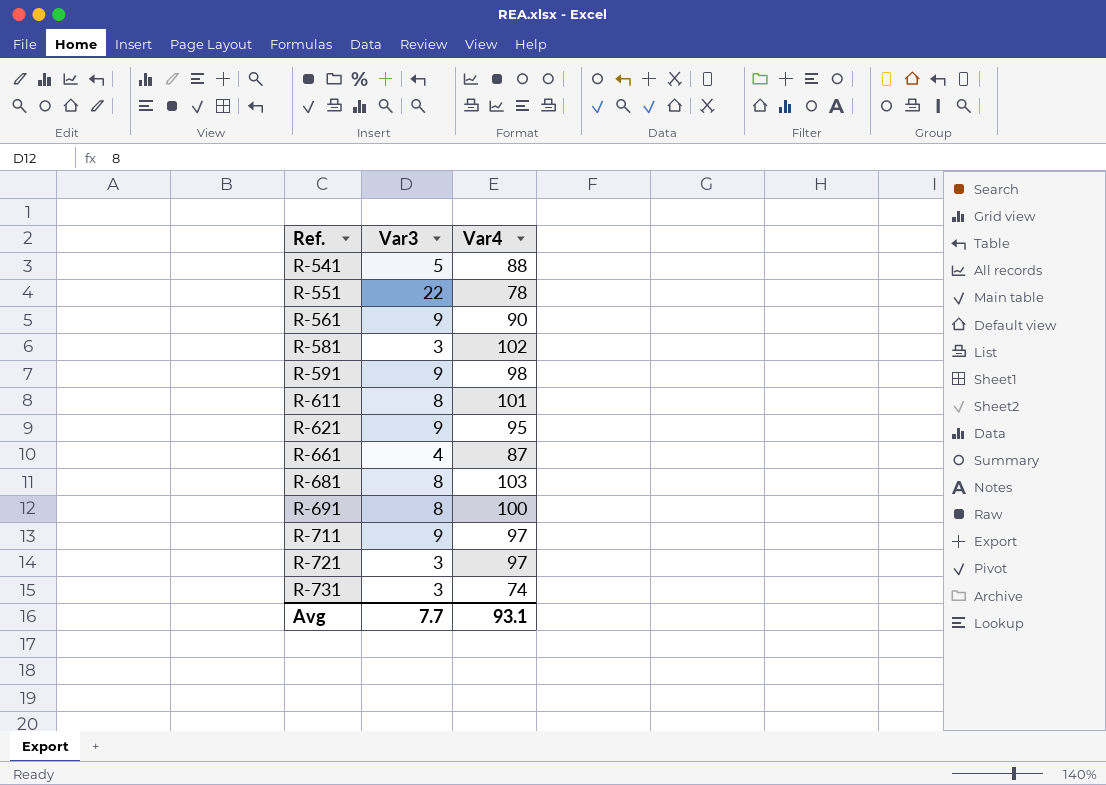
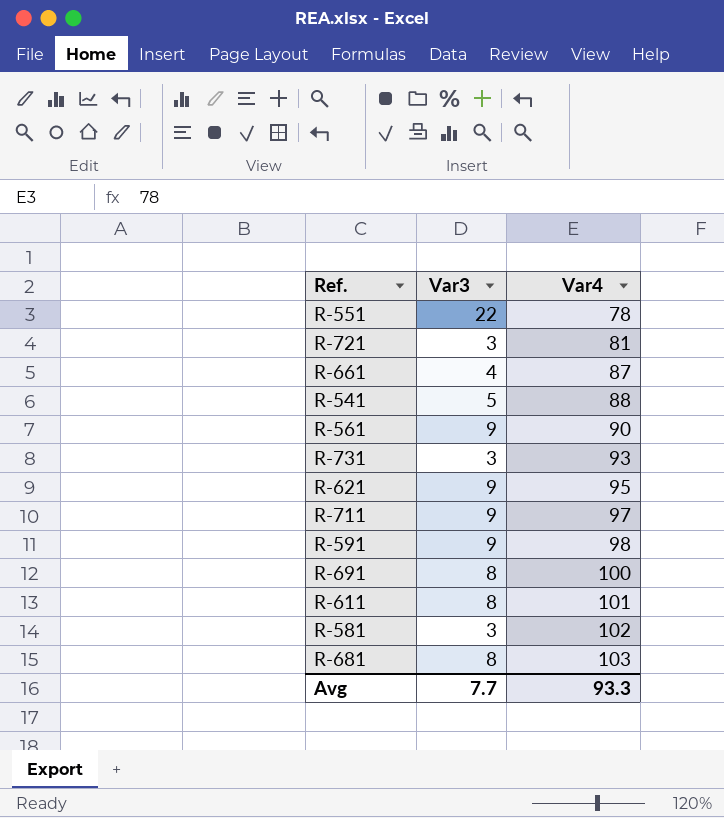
row order: Ref. ascending -> Var4 ascending
R-721 | Var4: 97 -> 81
R-731 | Var4: 74 -> 93
Avg | Var4: 93.1 -> 93.3

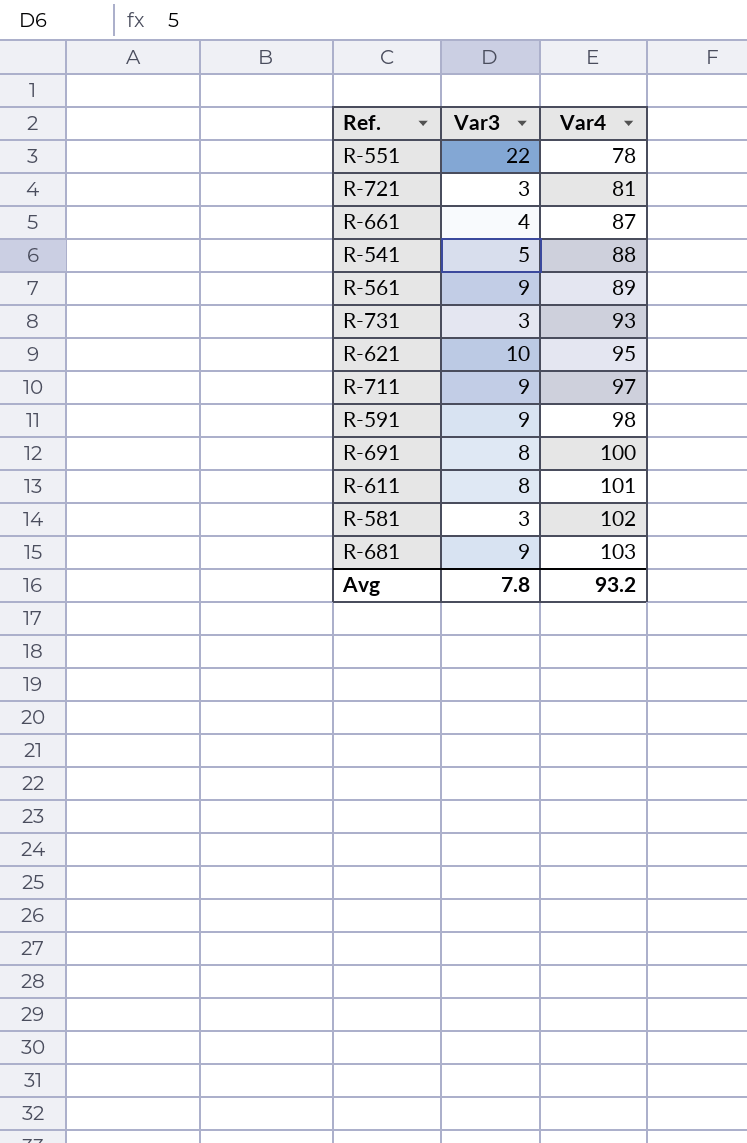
R-561 | Var4: 90 -> 89
R-621 | Var3: 9 -> 10
R-681 | Var3: 8 -> 9
Avg | Var3: 7.7 -> 7.8
Avg | Var4: 93.3 -> 93.2

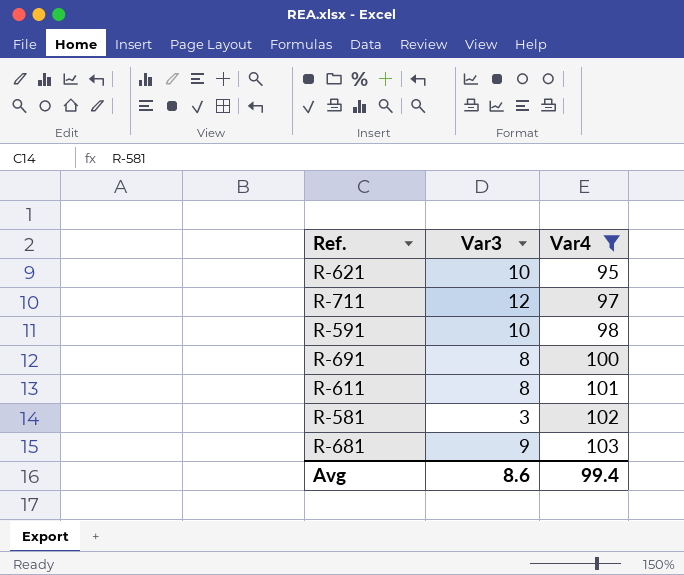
filter: none -> Var4 >= 95
R-711 | Var3: 9 -> 12
R-591 | Var3: 9 -> 10
Avg | Var3: 7.8 -> 8.6
Avg | Var4: 93.2 -> 99.4

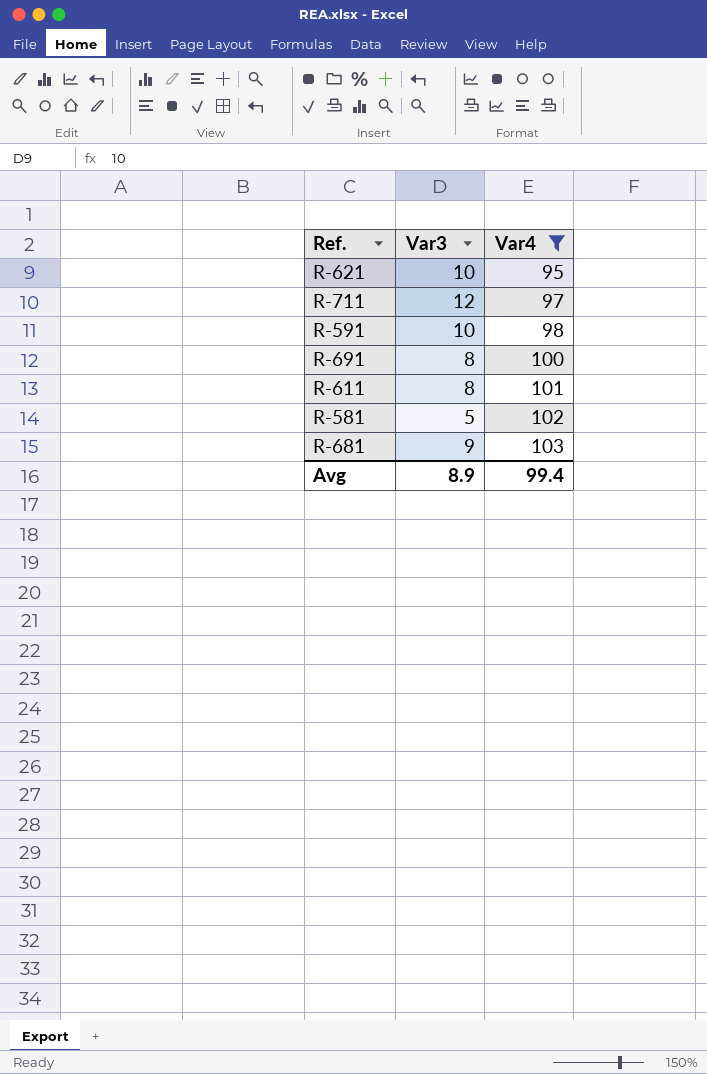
R-581 | Var3: 3 -> 5
Avg | Var3: 8.6 -> 8.9

